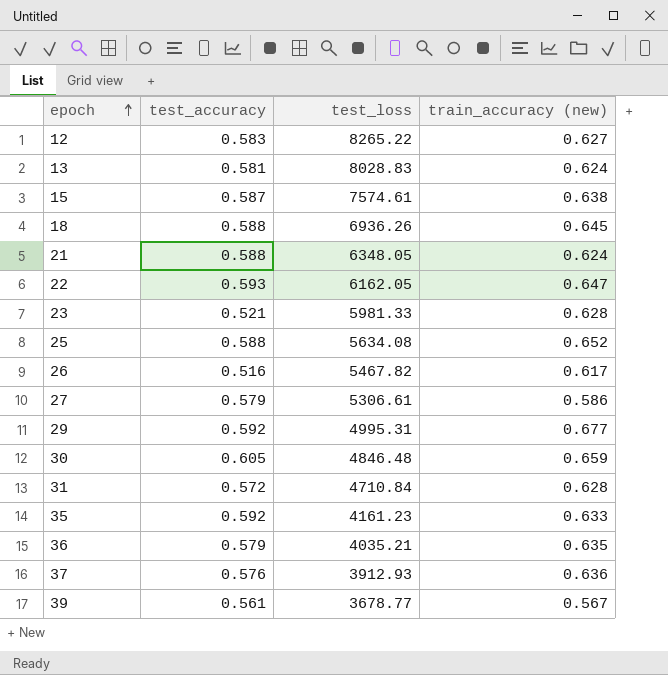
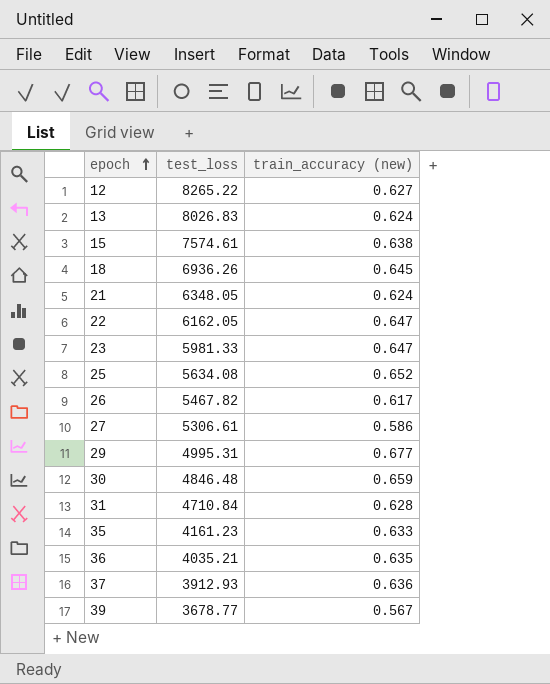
column test_accuracy | position: 2 -> none
13 | test_loss: 8028.83 -> 8026.83
23 | train_accuracy (new): 0.628 -> 0.647

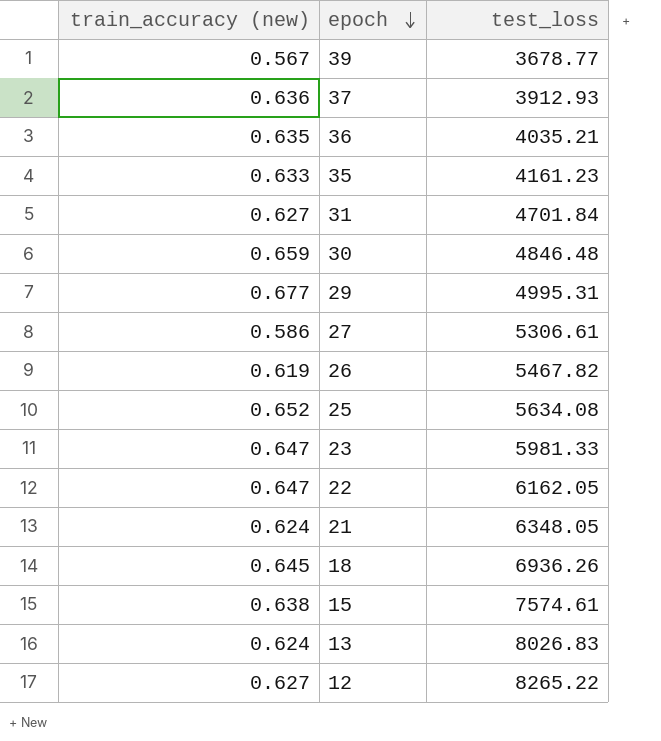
row order: epoch ascending -> epoch descending
column train_accuracy (new) | position: 3 -> 1
31 | train_accuracy (new): 0.628 -> 0.627
31 | test_loss: 4710.84 -> 4701.84
26 | train_accuracy (new): 0.617 -> 0.619

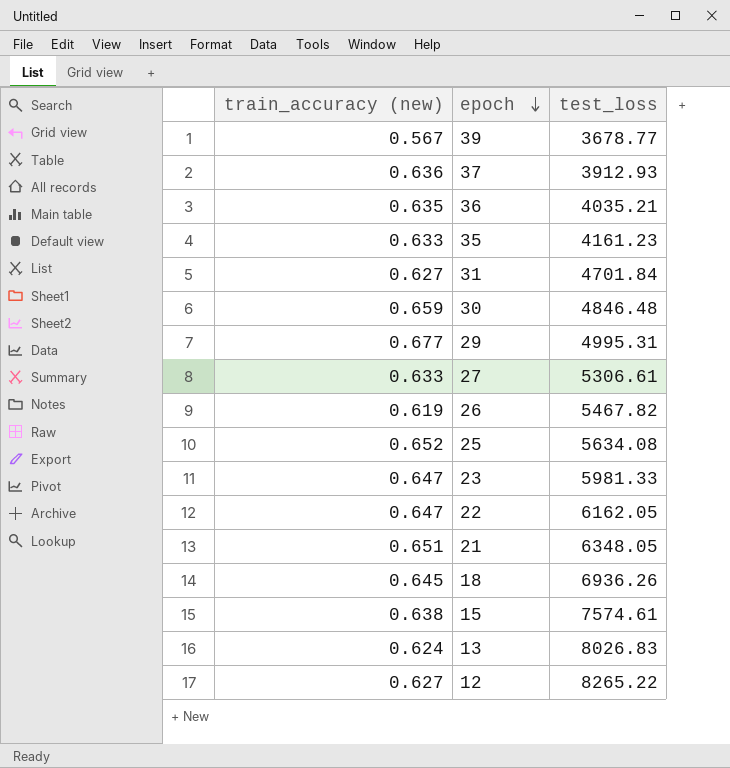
27 | train_accuracy (new): 0.586 -> 0.633
21 | train_accuracy (new): 0.624 -> 0.651

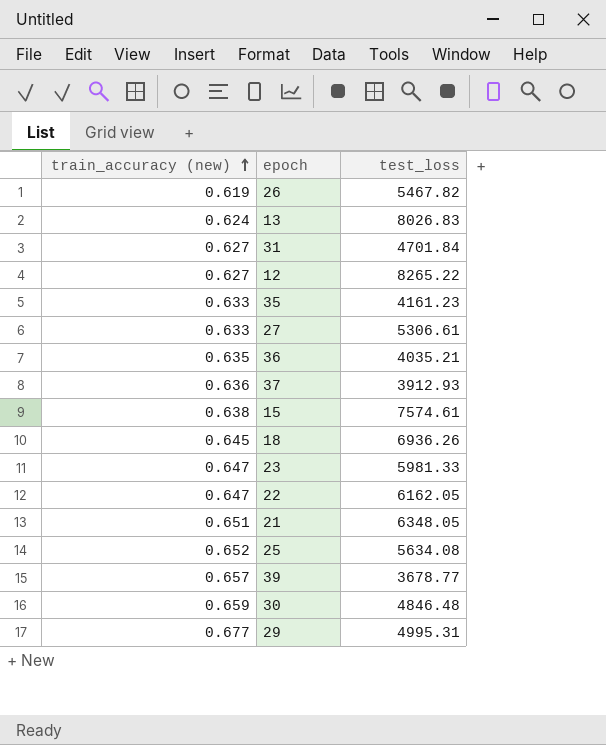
row order: epoch descending -> train_accuracy (new) ascending
39 | train_accuracy (new): 0.567 -> 0.657

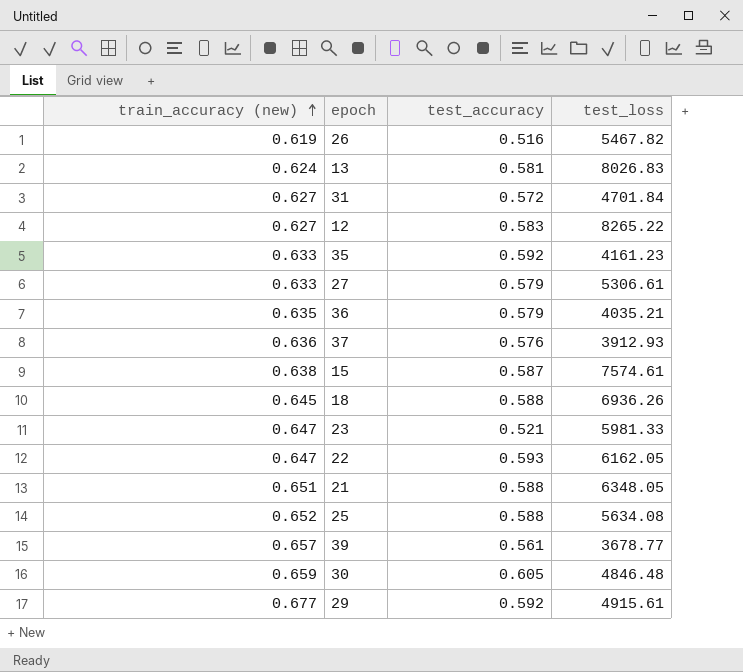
column test_accuracy | position: none -> 3
29 | test_loss: 4995.31 -> 4915.61

